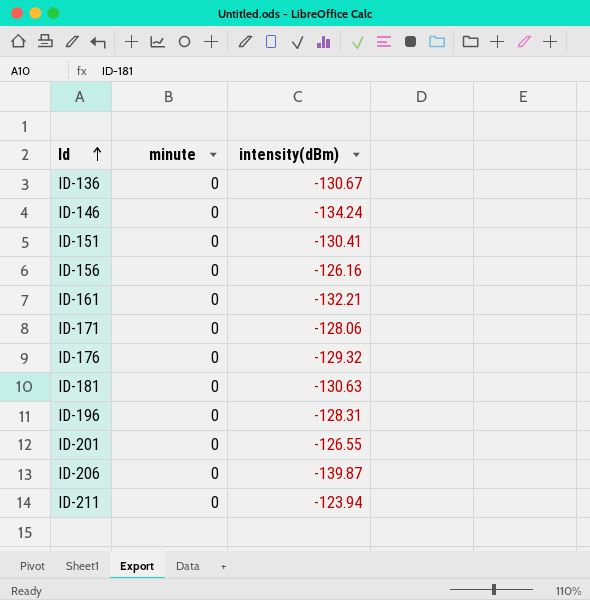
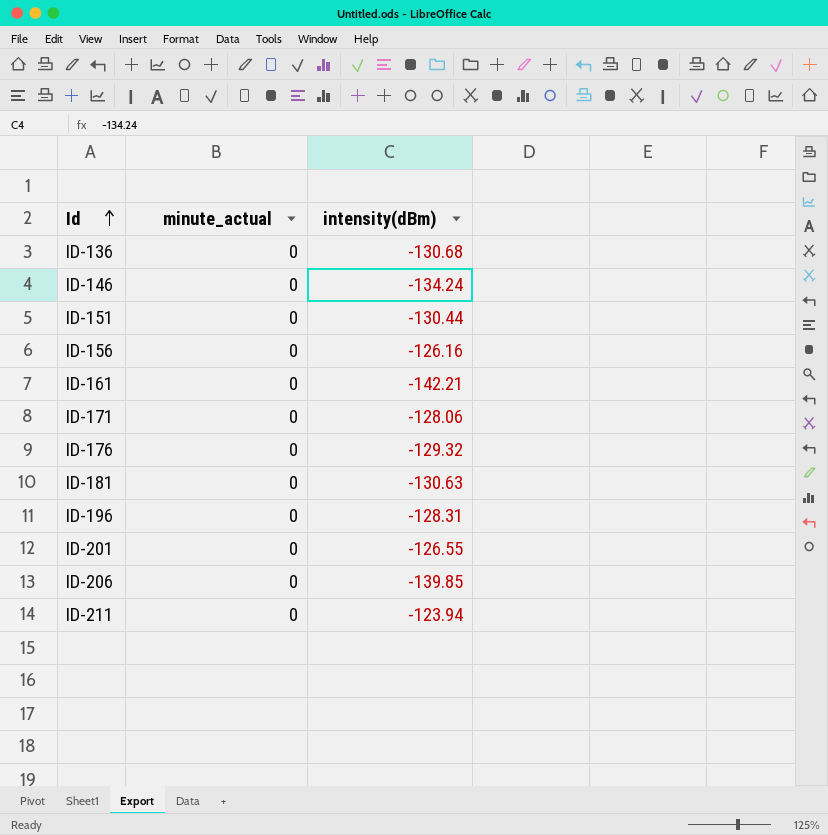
column name: minute -> minute_actual
ID-136 | intensity(dBm): -130.67 -> -130.68
ID-151 | intensity(dBm): -130.41 -> -130.44
ID-161 | intensity(dBm): -132.21 -> -142.21
ID-206 | intensity(dBm): -139.87 -> -139.85

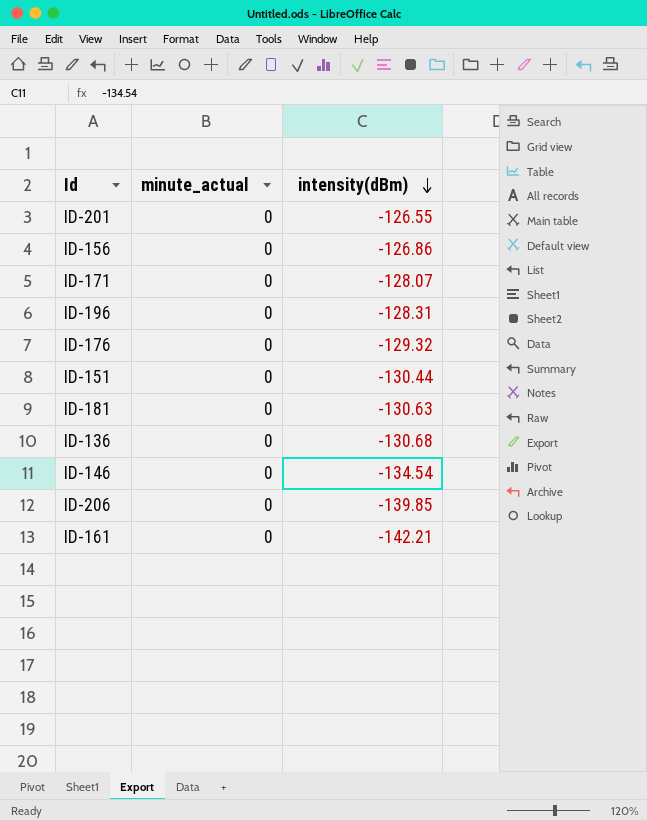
row order: Id ascending -> intensity(dBm) descending
row ID-211: 0 | -123.94 -> none
ID-156 | intensity(dBm): -126.16 -> -126.86
ID-171 | intensity(dBm): -128.06 -> -128.07
ID-146 | intensity(dBm): -134.24 -> -134.54

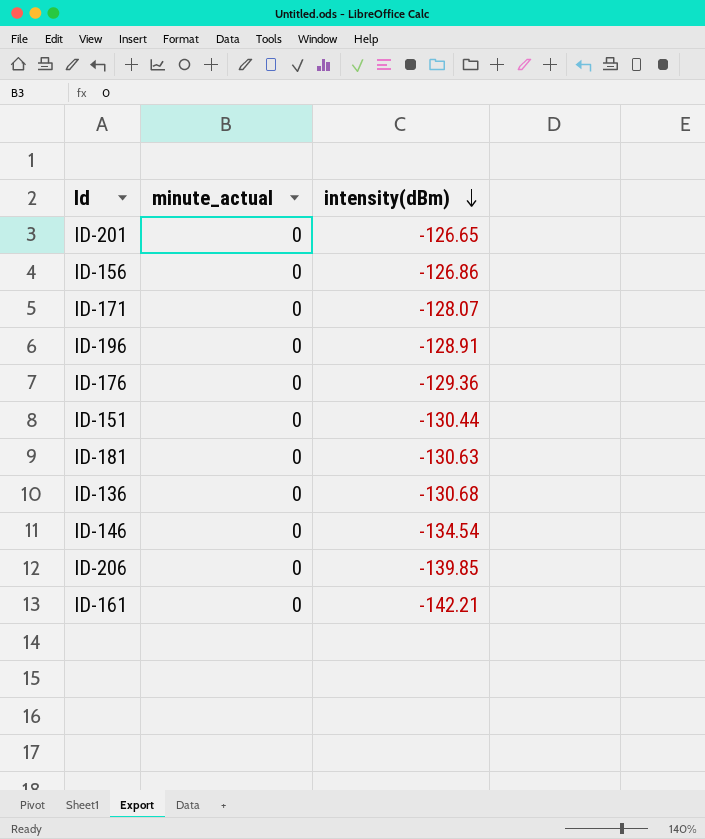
ID-201 | intensity(dBm): -126.55 -> -126.65
ID-196 | intensity(dBm): -128.31 -> -128.91
ID-176 | intensity(dBm): -129.32 -> -129.36

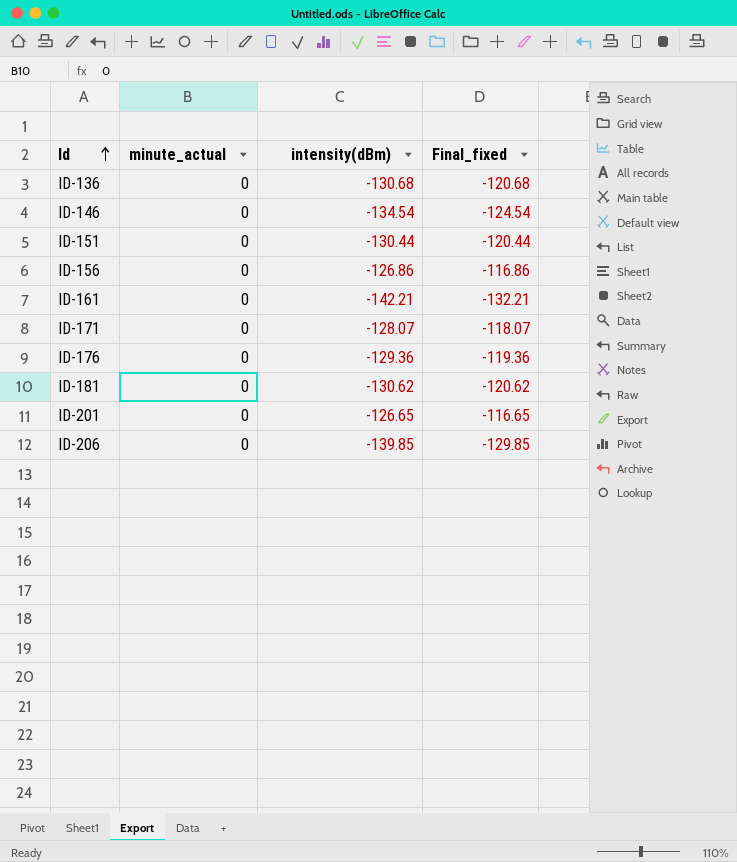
row order: intensity(dBm) descending -> Id ascending
column Final_fixed | formula: none -> [intensity(dBm)] + 10
row ID-196: 0 | -128.91 -> none
ID-181 | intensity(dBm): -130.63 -> -130.62

